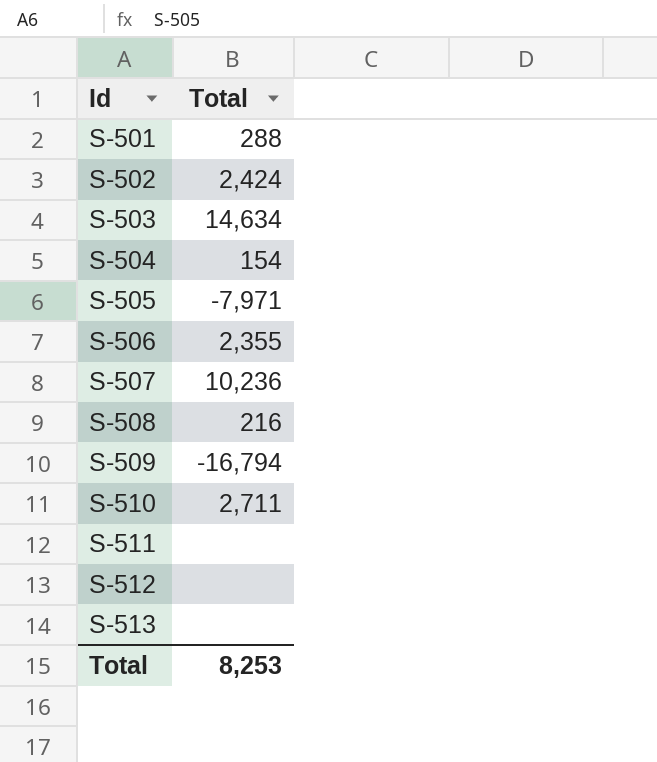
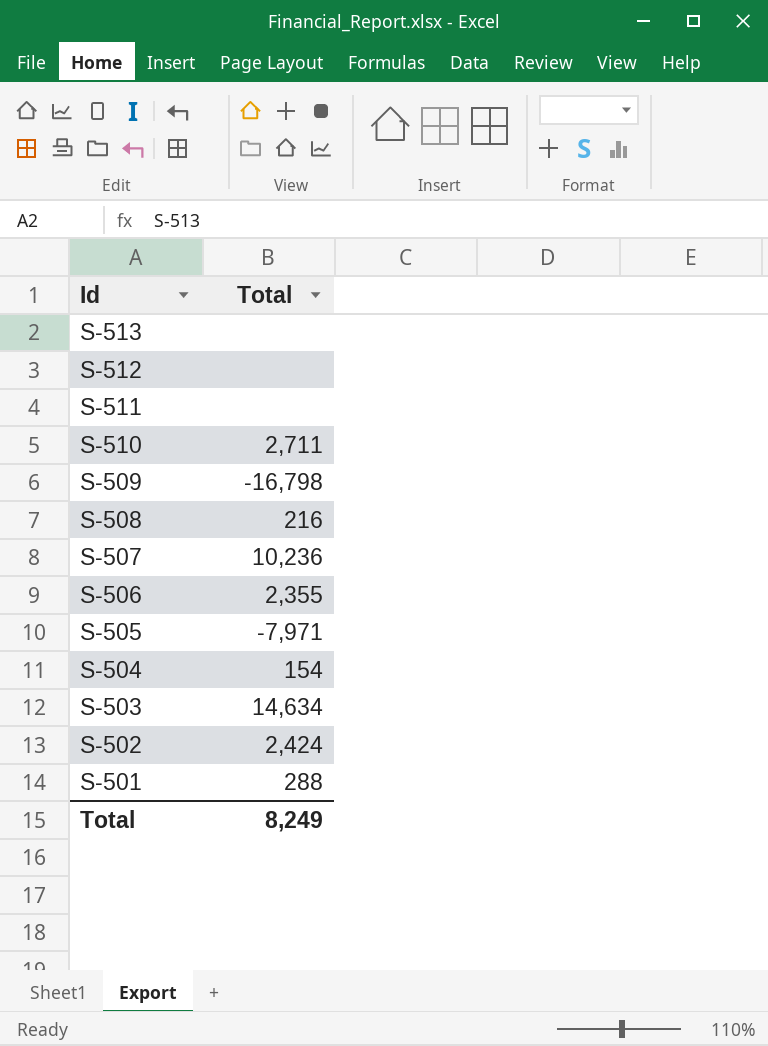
row order: Id ascending -> Id descending
S-509 | Total: -16,794 -> -16,798
Total | Total: 8,253 -> 8,249

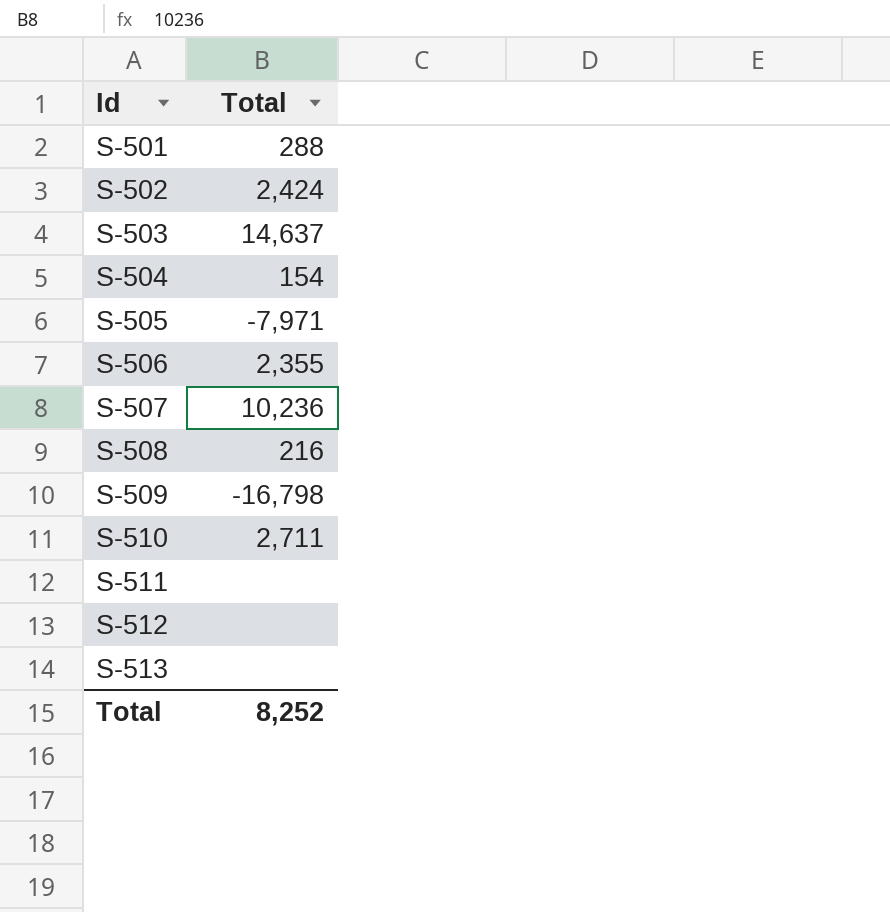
row order: Id descending -> Id ascending
S-503 | Total: 14,634 -> 14,637
Total | Total: 8,249 -> 8,252

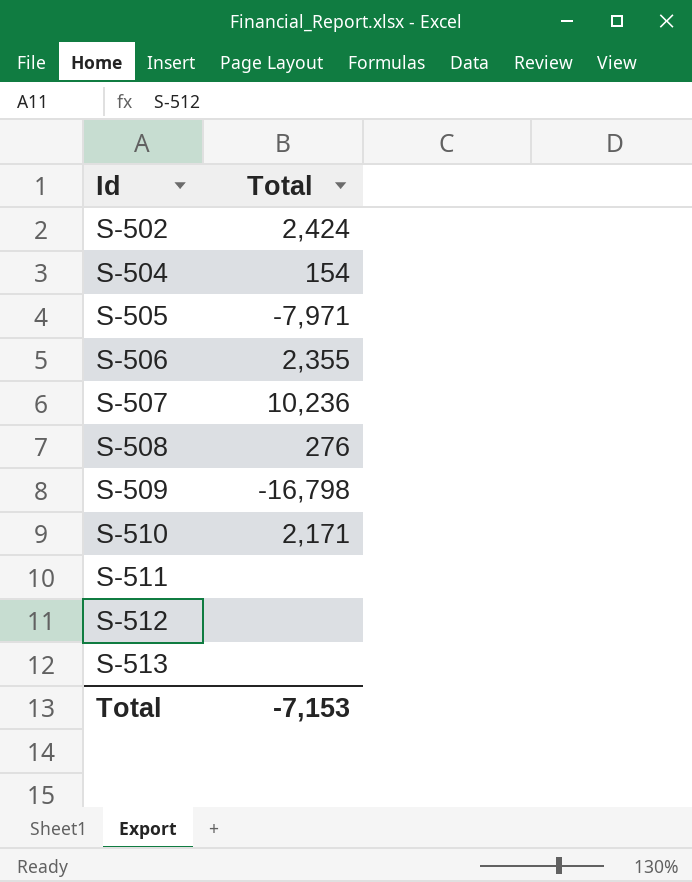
row S-501: 288 -> none
row S-503: 14,637 -> none
S-508 | Total: 216 -> 276
S-510 | Total: 2,711 -> 2,171
Total | Total: 8,252 -> -7,153

